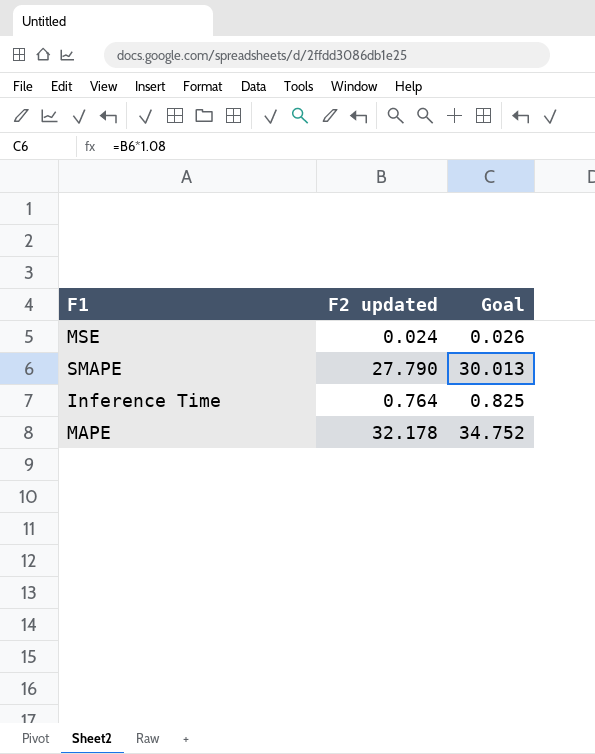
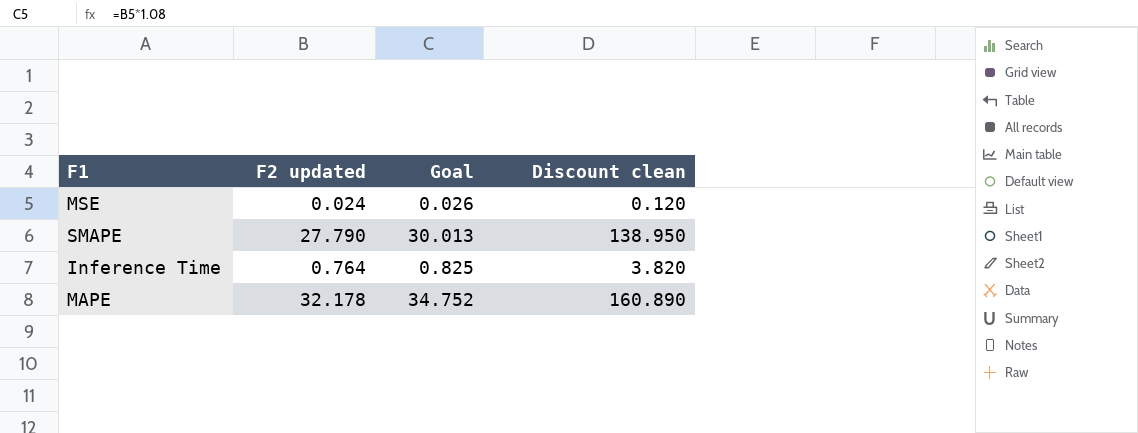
column Discount clean | formula: none -> [F2 updated] * 5

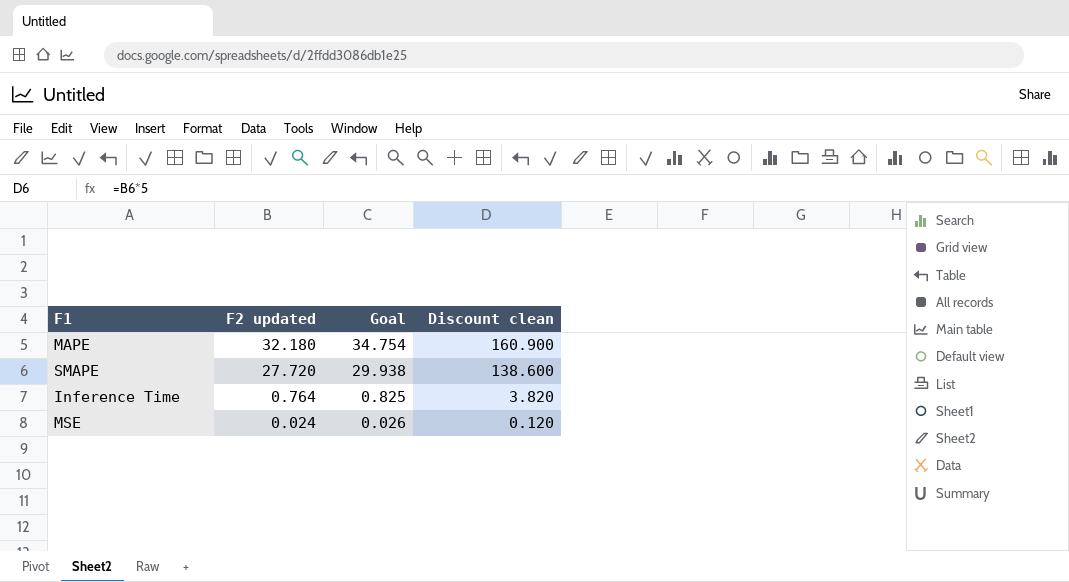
row order: none -> F2 updated descending
MAPE | F2 updated: 32.178 -> 32.180
MAPE | Goal: 34.752 -> 34.754
MAPE | Discount clean: 160.890 -> 160.900
SMAPE | F2 updated: 27.790 -> 27.720
SMAPE | Goal: 30.013 -> 29.938
SMAPE | Discount clean: 138.950 -> 138.600

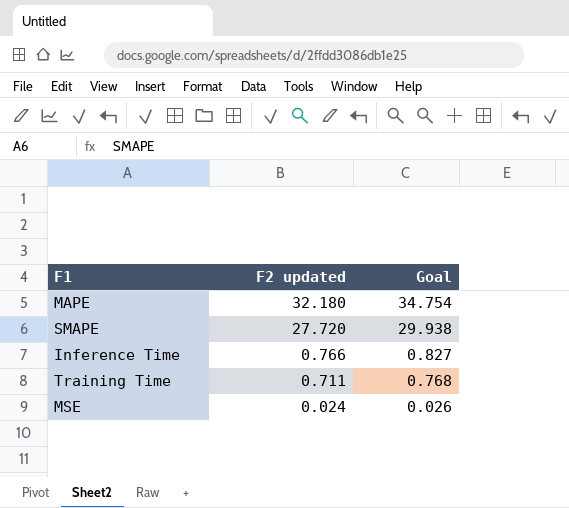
column Discount clean | formula: [F2 updated] * 5 -> none
Inference Time | F2 updated: 0.764 -> 0.766
Inference Time | Goal: 0.825 -> 0.827
row Training Time: none -> 0.711 | 0.768

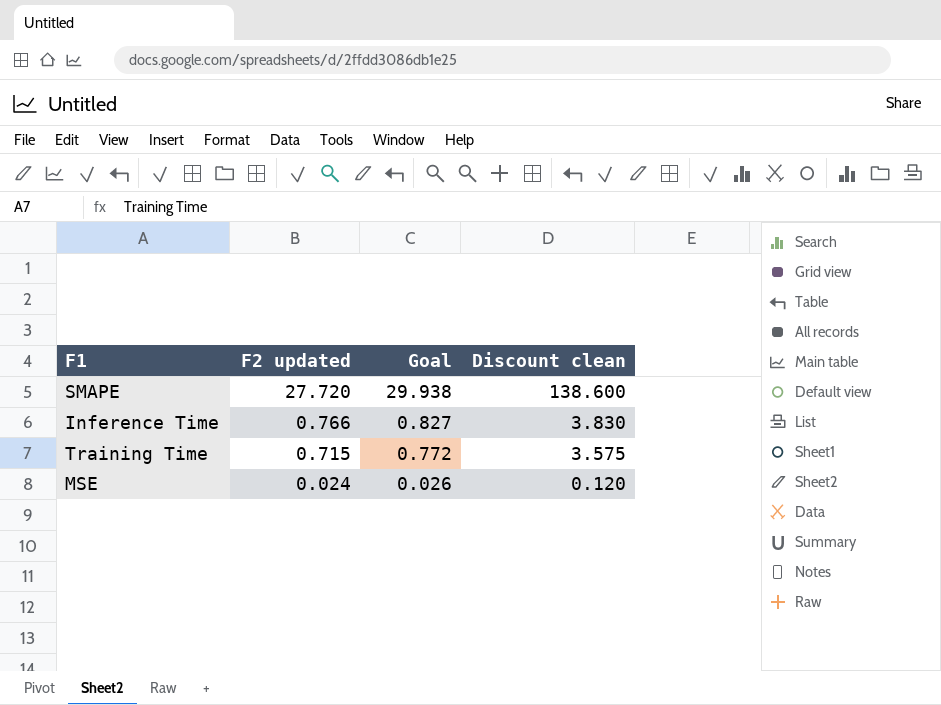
column Discount clean | formula: none -> [F2 updated] * 5
row MAPE: 32.180 | 34.754 -> none
Training Time | F2 updated: 0.711 -> 0.715
Training Time | Goal: 0.768 -> 0.772

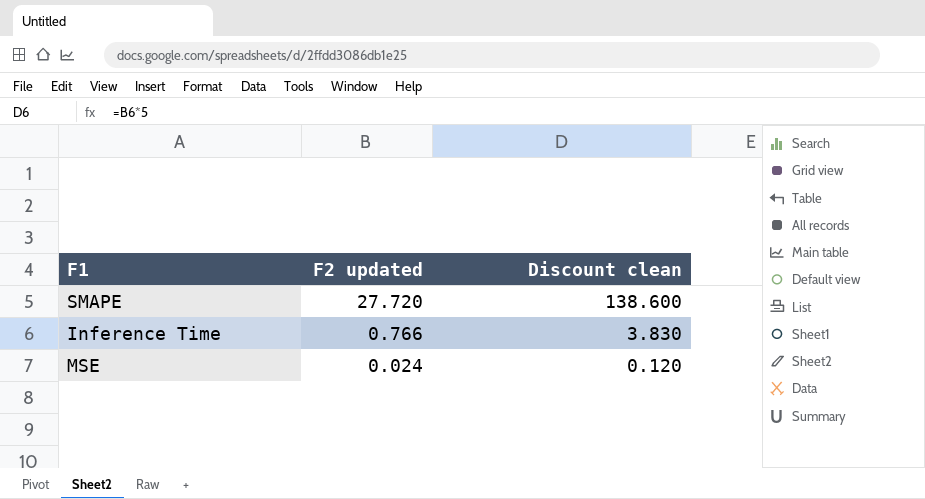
column Goal | formula: [F2 updated] * 1.08 -> none
row Training Time: 0.715 | 0.772 | 3.575 -> none

